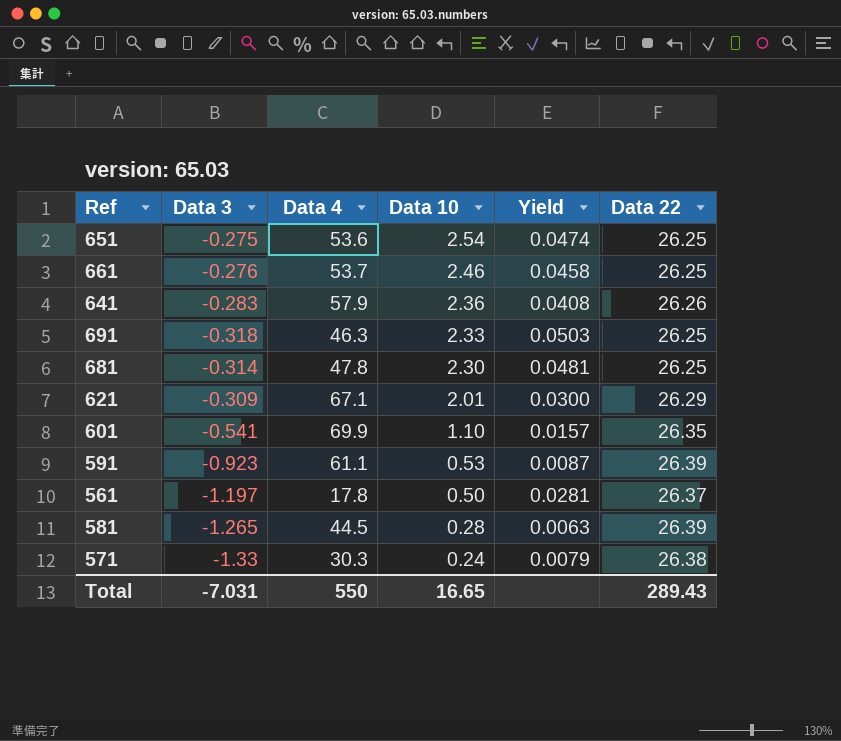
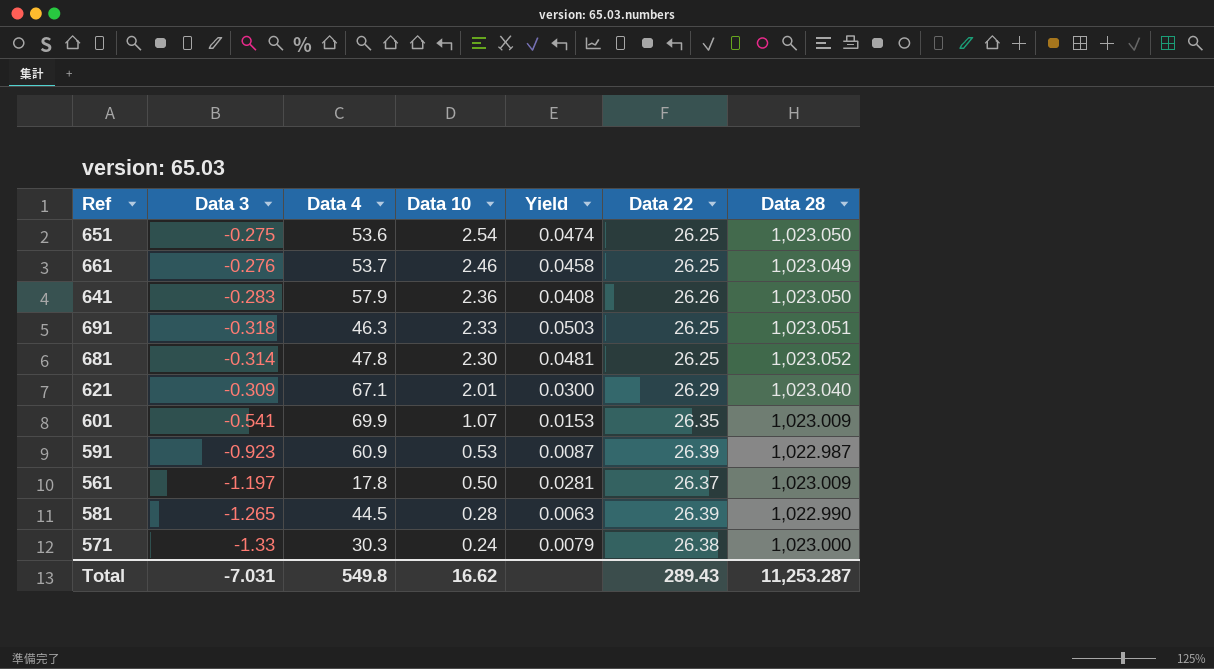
column Data 28 | position: none -> 7
601 | Data 10: 1.10 -> 1.07
601 | Yield: 0.0157 -> 0.0153
591 | Data 4: 61.1 -> 60.9
Total | Data 4: 550 -> 549.8
Total | Data 10: 16.65 -> 16.62

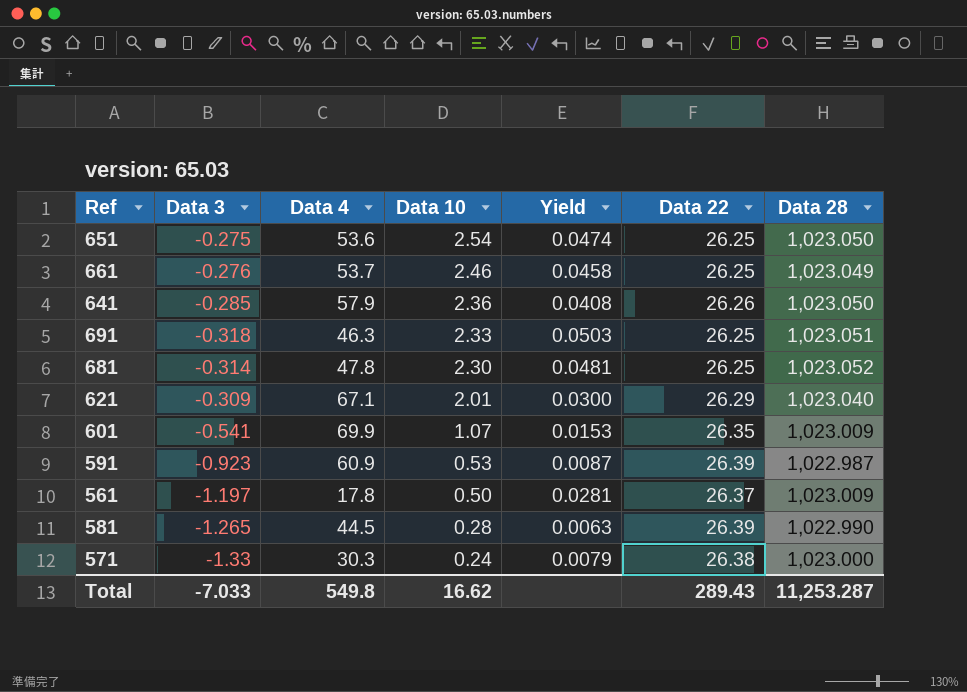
641 | Data 3: -0.283 -> -0.285
Total | Data 3: -7.031 -> -7.033

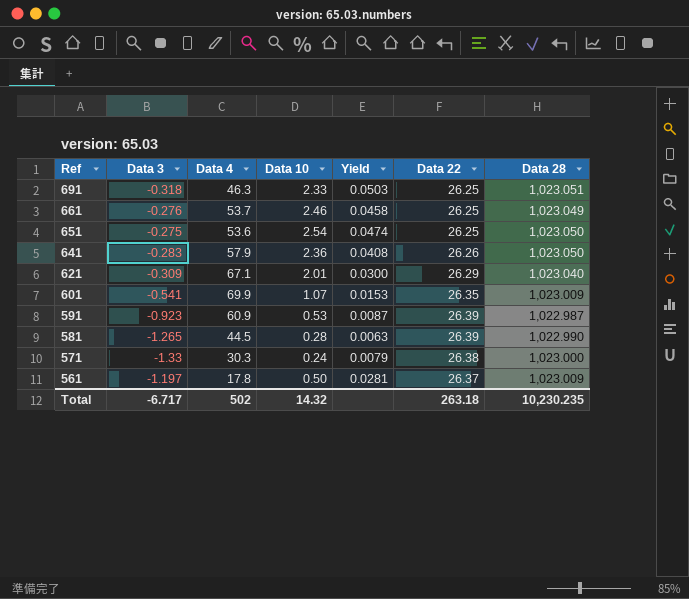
row order: Data 10 descending -> Ref descending
row 681: -0.314 | 47.8 | 2.30 | 0.0481 | 26.25 | 1,023.052 -> none
641 | Data 3: -0.285 -> -0.283
Total | Data 3: -7.033 -> -6.717
Total | Data 4: 549.8 -> 502
Total | Data 10: 16.62 -> 14.32
Total | Data 22: 289.43 -> 263.18
Total | Data 28: 11,253.287 -> 10,230.235

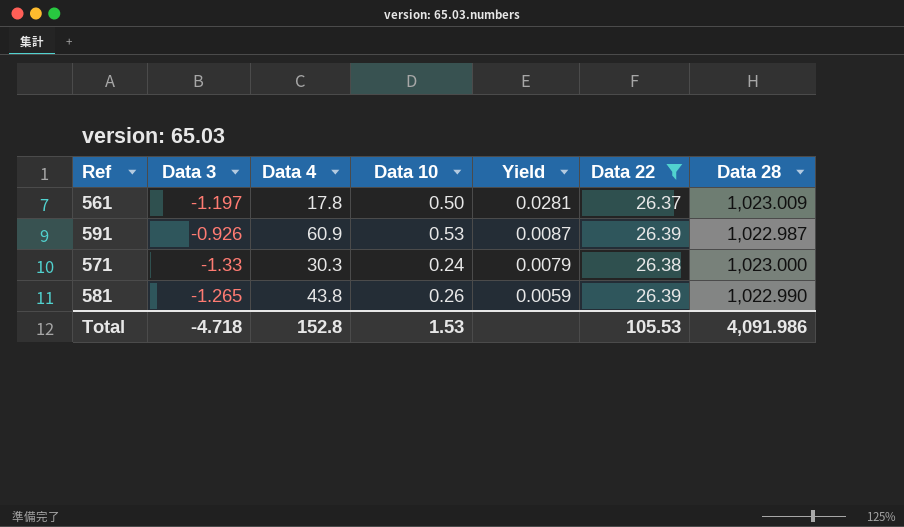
filter: none -> Data 22 >= 26.37
row order: Ref descending -> Yield descending
591 | Data 3: -0.923 -> -0.926
581 | Data 4: 44.5 -> 43.8
581 | Data 10: 0.28 -> 0.26
581 | Yield: 0.0063 -> 0.0059
Total | Data 3: -6.717 -> -4.718
Total | Data 4: 502 -> 152.8
Total | Data 10: 14.32 -> 1.53
Total | Data 22: 263.18 -> 105.53
Total | Data 28: 10,230.235 -> 4,091.986

